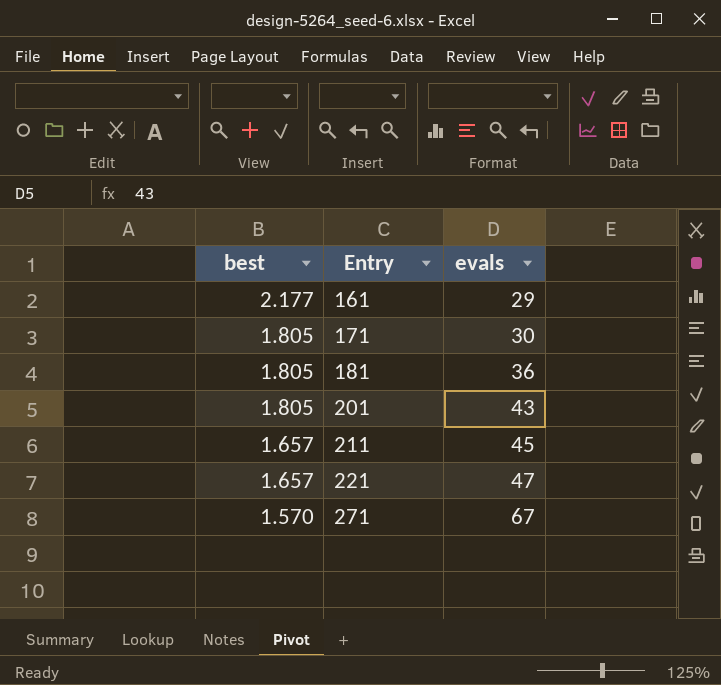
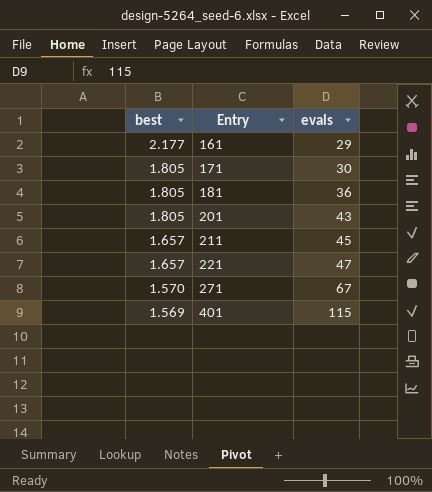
row 401: none -> 1.569 | 115

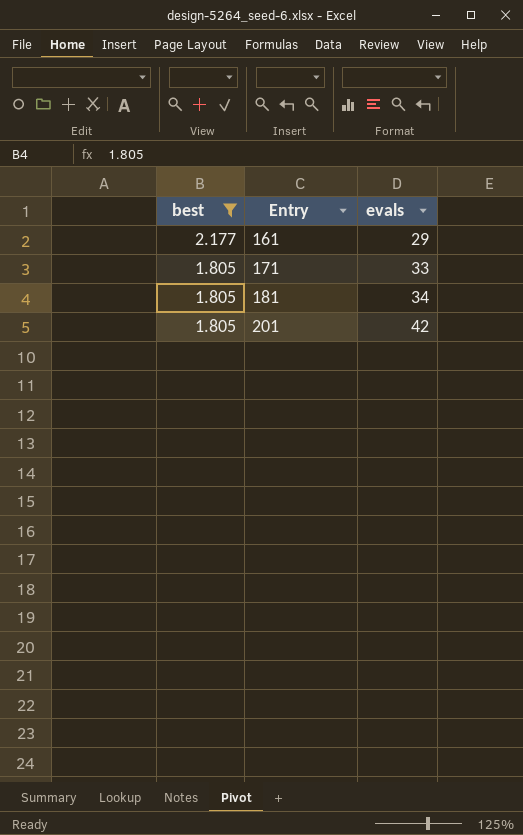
filter: none -> best >= 1.805
171 | evals: 30 -> 33
181 | evals: 36 -> 34
201 | evals: 43 -> 42

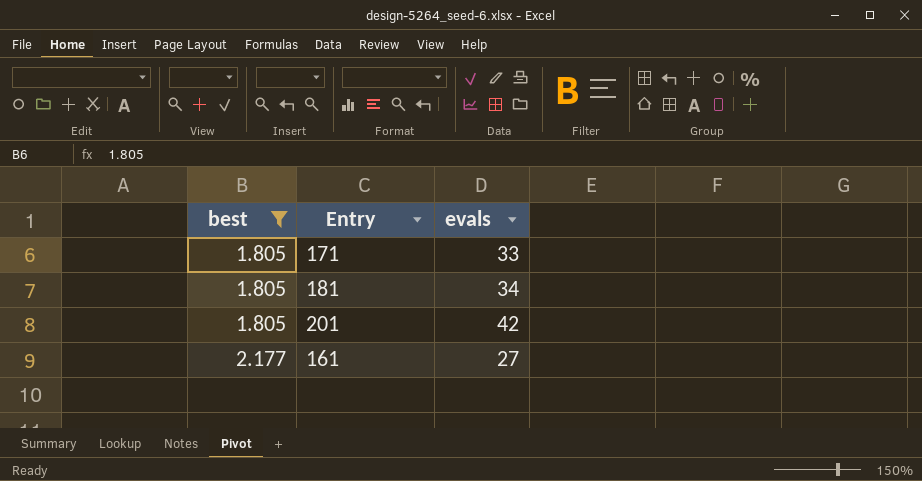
row order: best descending -> best ascending
161 | evals: 29 -> 27

